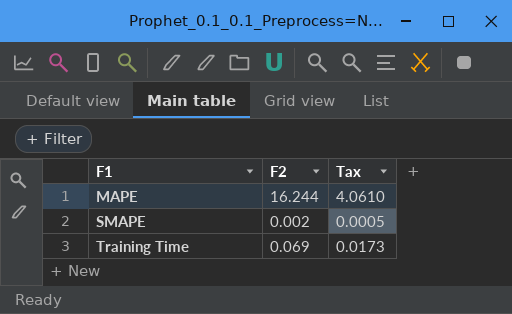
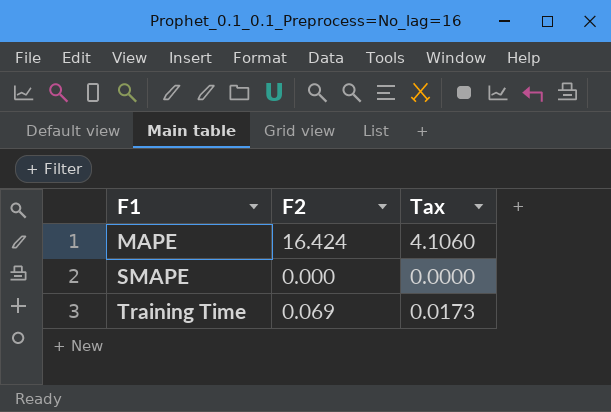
MAPE | F2: 16.244 -> 16.424
MAPE | Tax: 4.0610 -> 4.1060
SMAPE | F2: 0.002 -> 0.000
SMAPE | Tax: 0.0005 -> 0.0000

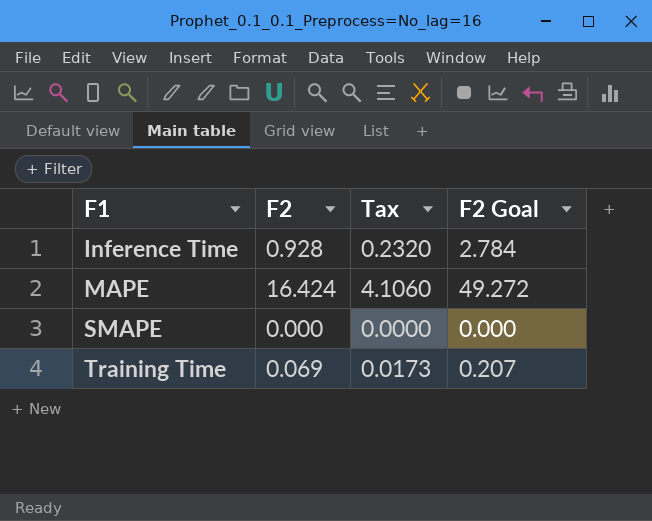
column F2 Goal | formula: none -> [F2] * 3
row Inference Time: none -> 0.928 | 0.2320 | 2.784

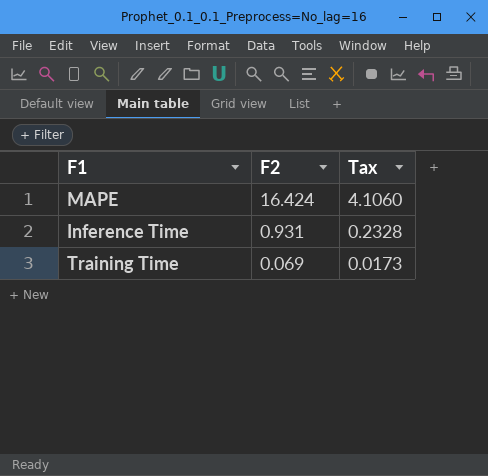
row order: F1 ascending -> F2 descending
column F2 Goal | formula: [F2] * 3 -> none
row SMAPE: 0.000 | 0.0000 | 0.000 -> none
Inference Time | F2: 0.928 -> 0.931
Inference Time | Tax: 0.2320 -> 0.2328

